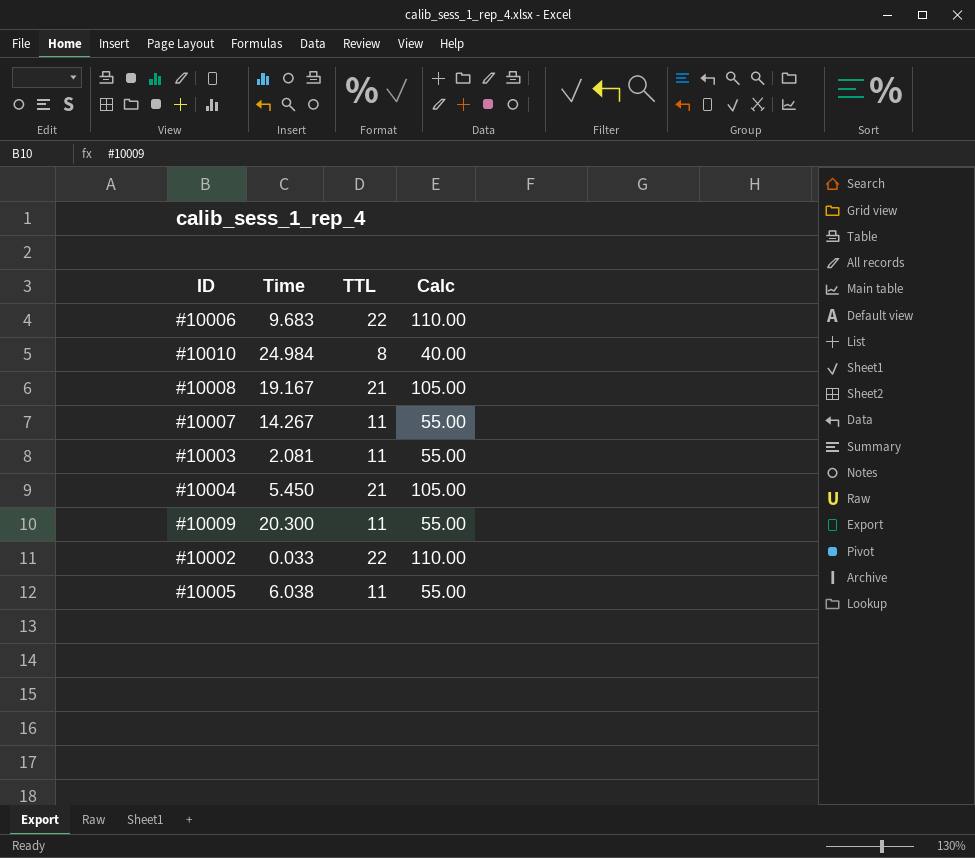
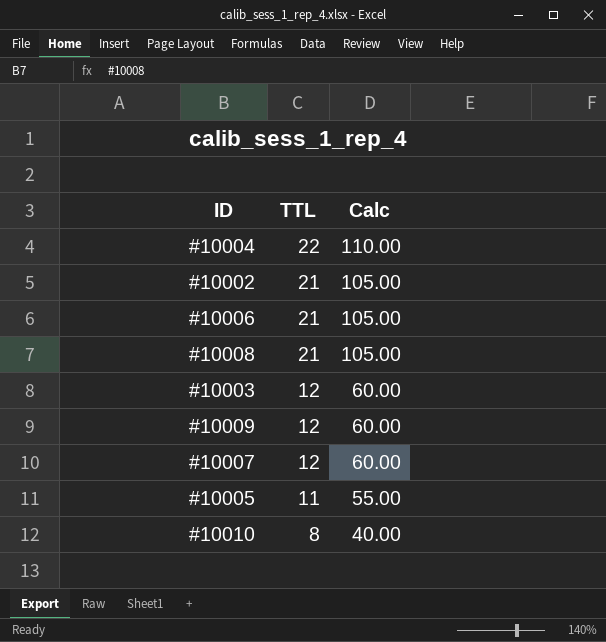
row order: none -> TTL descending
column Time | position: 2 -> none
#10004 | TTL: 21 -> 22
#10004 | Calc: 105.00 -> 110.00
#10002 | TTL: 22 -> 21
#10002 | Calc: 110.00 -> 105.00
#10006 | TTL: 22 -> 21
#10006 | Calc: 110.00 -> 105.00
#10003 | TTL: 11 -> 12
#10003 | Calc: 55.00 -> 60.00
#10009 | TTL: 11 -> 12
#10009 | Calc: 55.00 -> 60.00
#10007 | TTL: 11 -> 12
#10007 | Calc: 55.00 -> 60.00

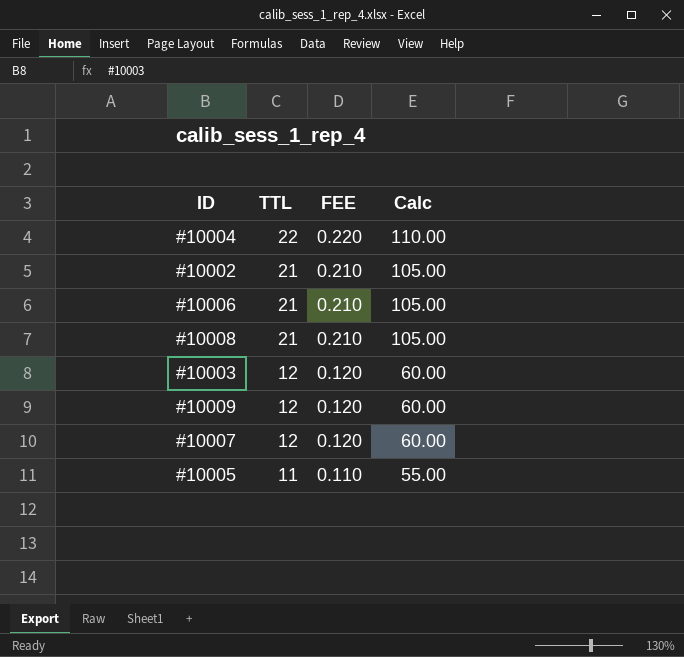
column FEE | formula: none -> [TTL] * 0.01
row #10010: 8 | 40.00 -> none

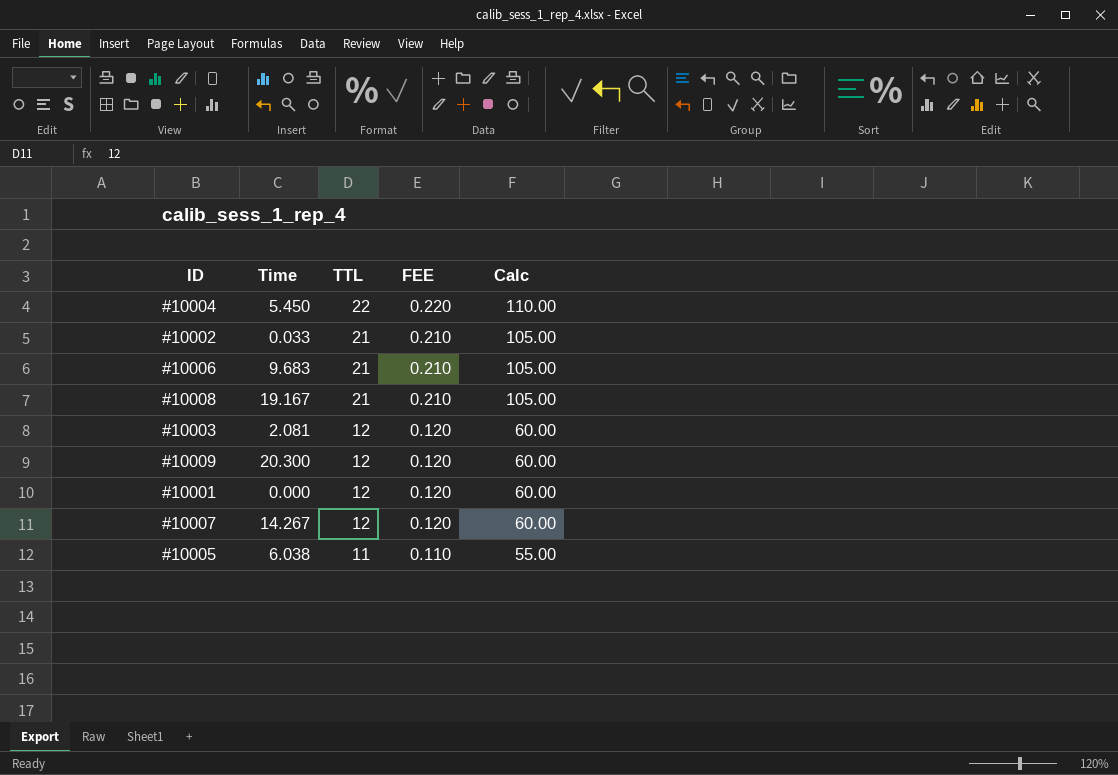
column Time | position: none -> 2
row #10001: none -> 0.000 | 12 | 0.120 | 60.00

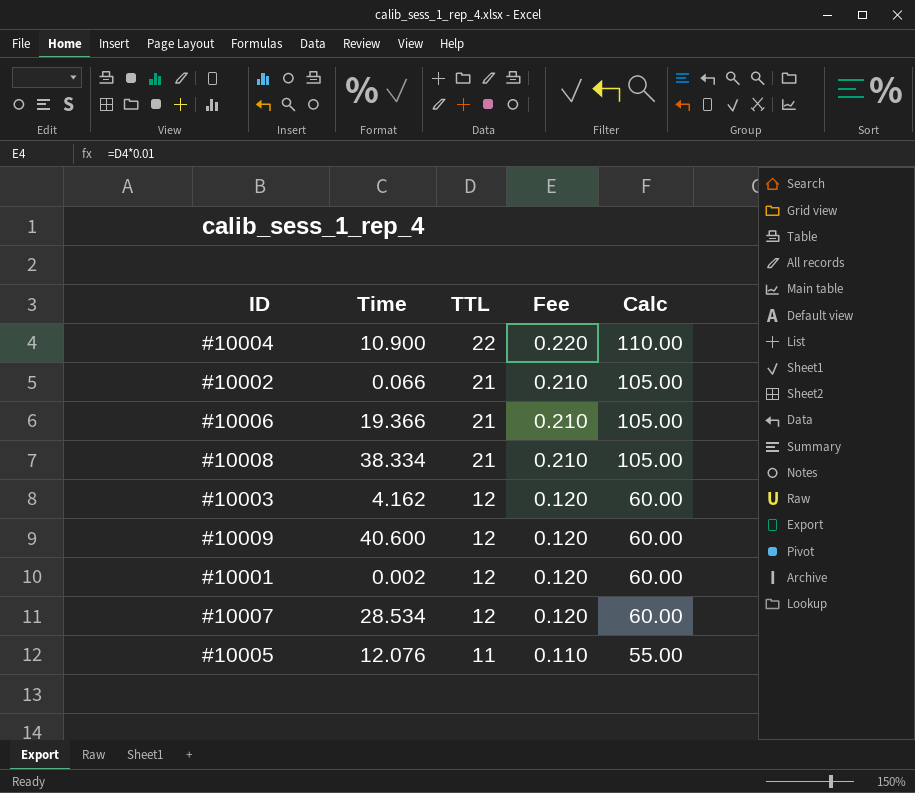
column name: FEE -> Fee
#10004 | Time: 5.450 -> 10.900
#10002 | Time: 0.033 -> 0.066
#10006 | Time: 9.683 -> 19.366
#10008 | Time: 19.167 -> 38.334
#10003 | Time: 2.081 -> 4.162
#10009 | Time: 20.300 -> 40.600
#10001 | Time: 0.000 -> 0.002
#10007 | Time: 14.267 -> 28.534
#10005 | Time: 6.038 -> 12.076

